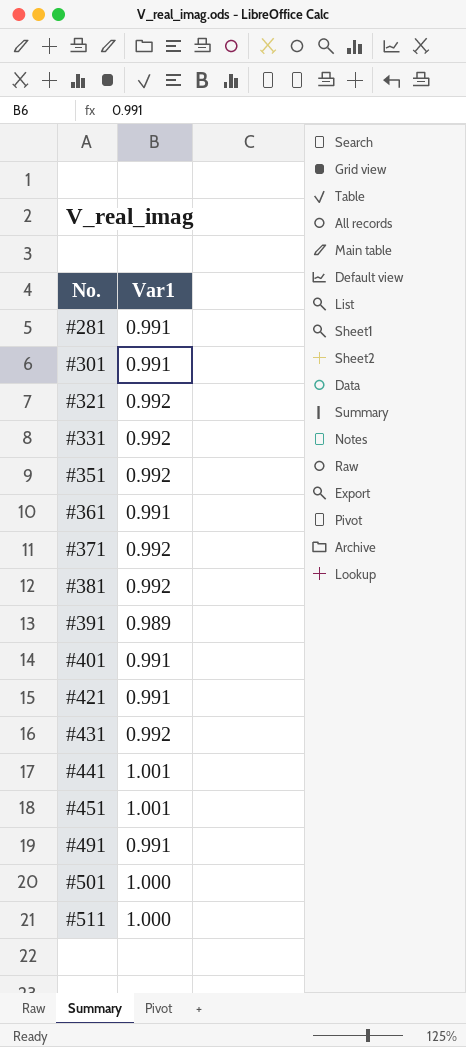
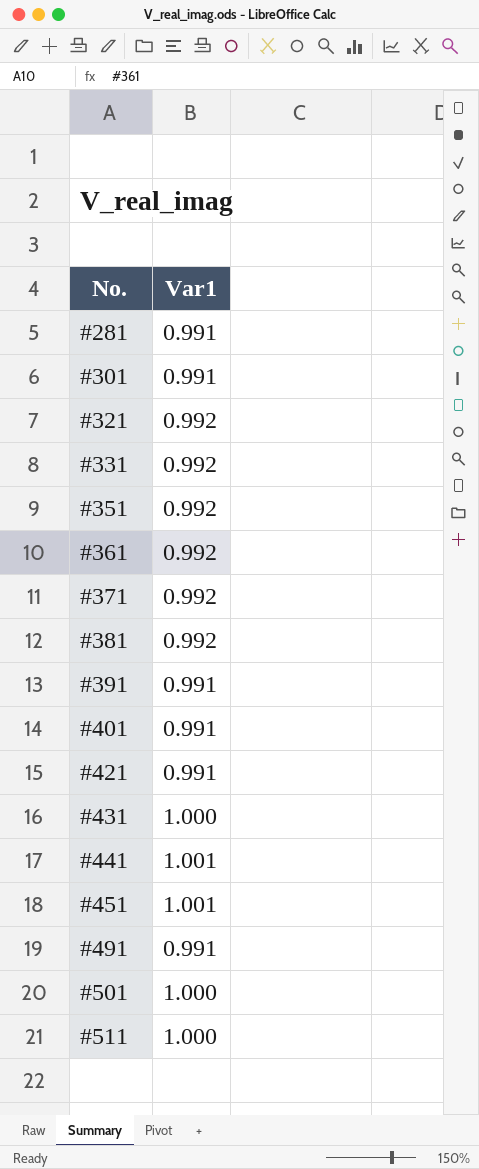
#361 | Var1: 0.991 -> 0.992
#391 | Var1: 0.989 -> 0.991
#431 | Var1: 0.992 -> 1.000

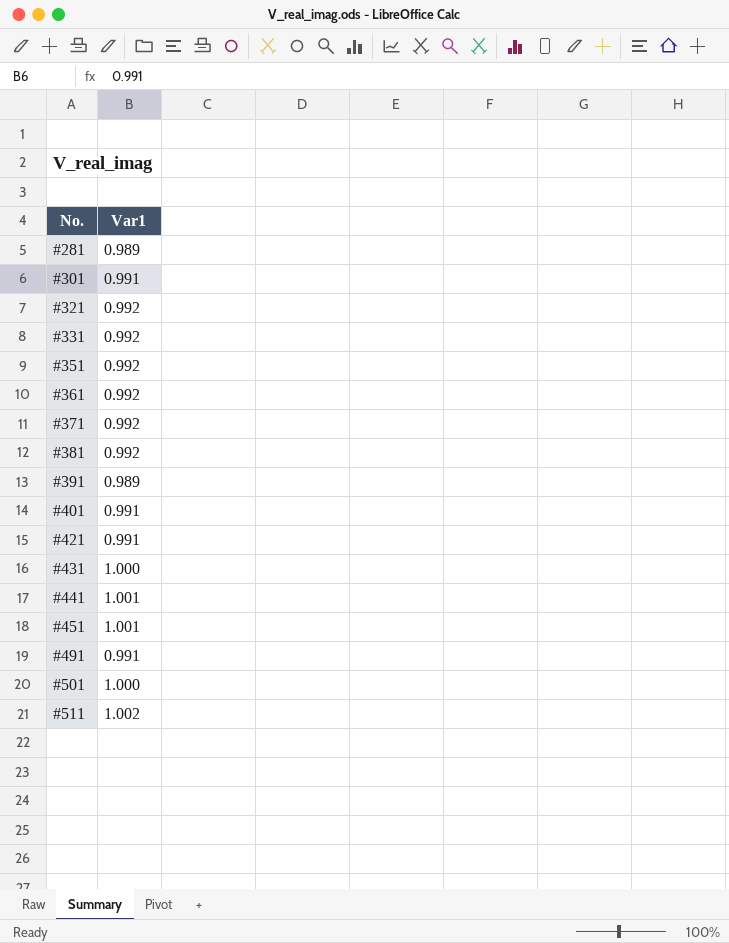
#281 | Var1: 0.991 -> 0.989
#391 | Var1: 0.991 -> 0.989
#511 | Var1: 1.000 -> 1.002

